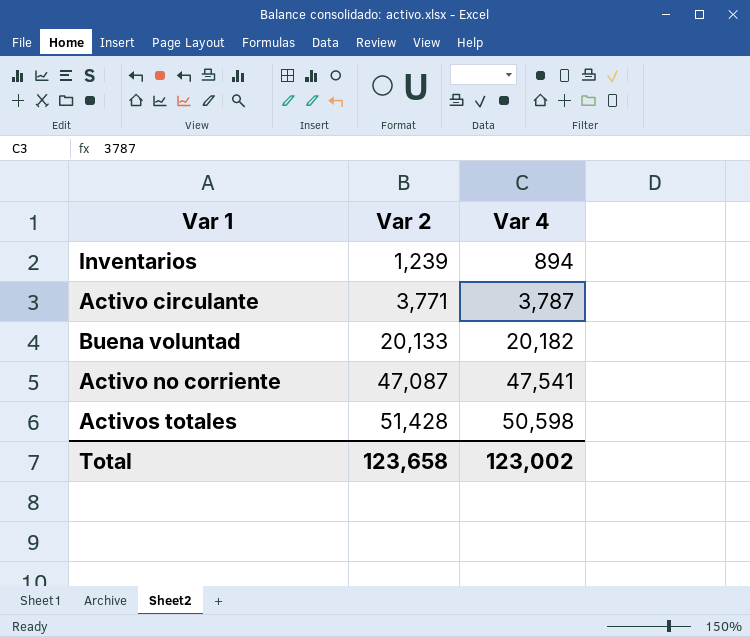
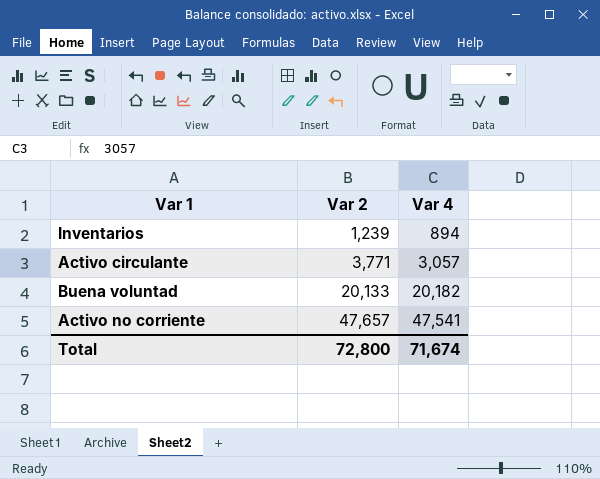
row Activos totales: 51,428 | 50,598 -> none
Activo circulante | Var 4: 3,787 -> 3,057
Activo no corriente | Var 2: 47,087 -> 47,657
Total | Var 2: 123,658 -> 72,800
Total | Var 4: 123,002 -> 71,674

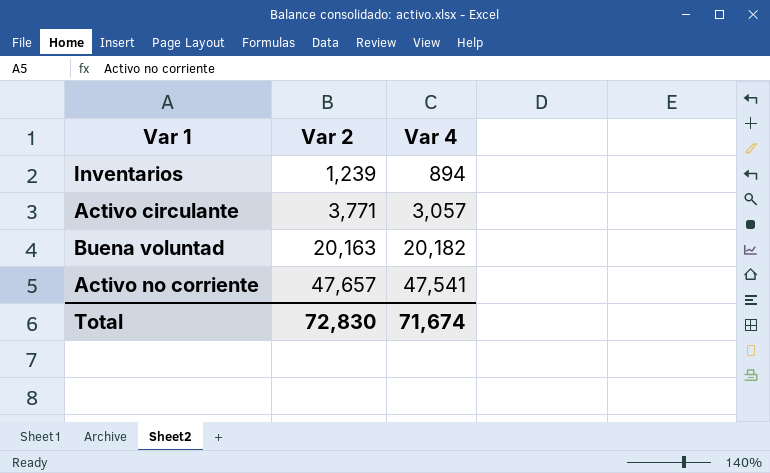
Buena voluntad | Var 2: 20,133 -> 20,163
Total | Var 2: 72,800 -> 72,830

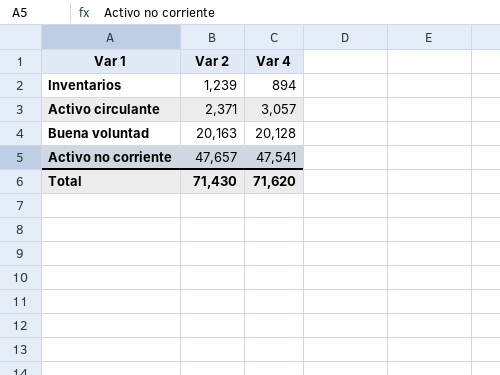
Activo circulante | Var 2: 3,771 -> 2,371
Buena voluntad | Var 4: 20,182 -> 20,128
Total | Var 2: 72,830 -> 71,430
Total | Var 4: 71,674 -> 71,620

